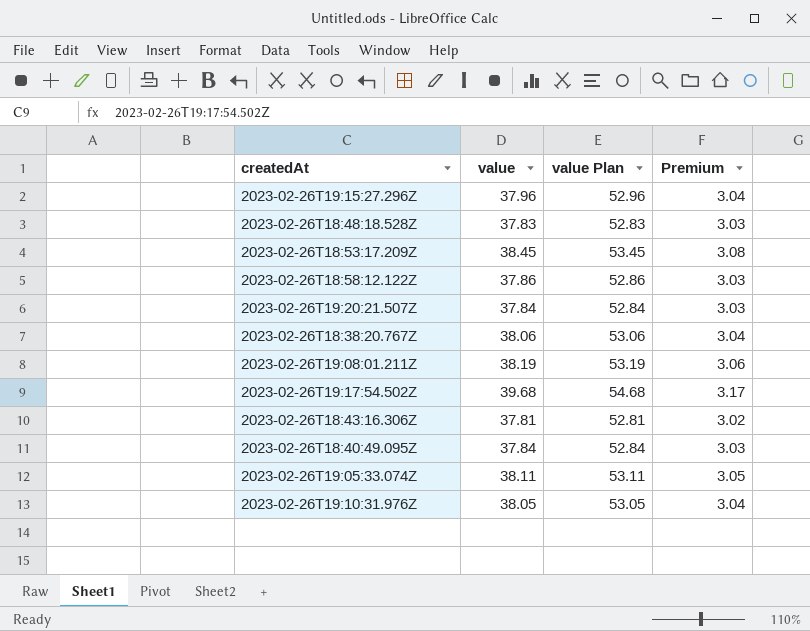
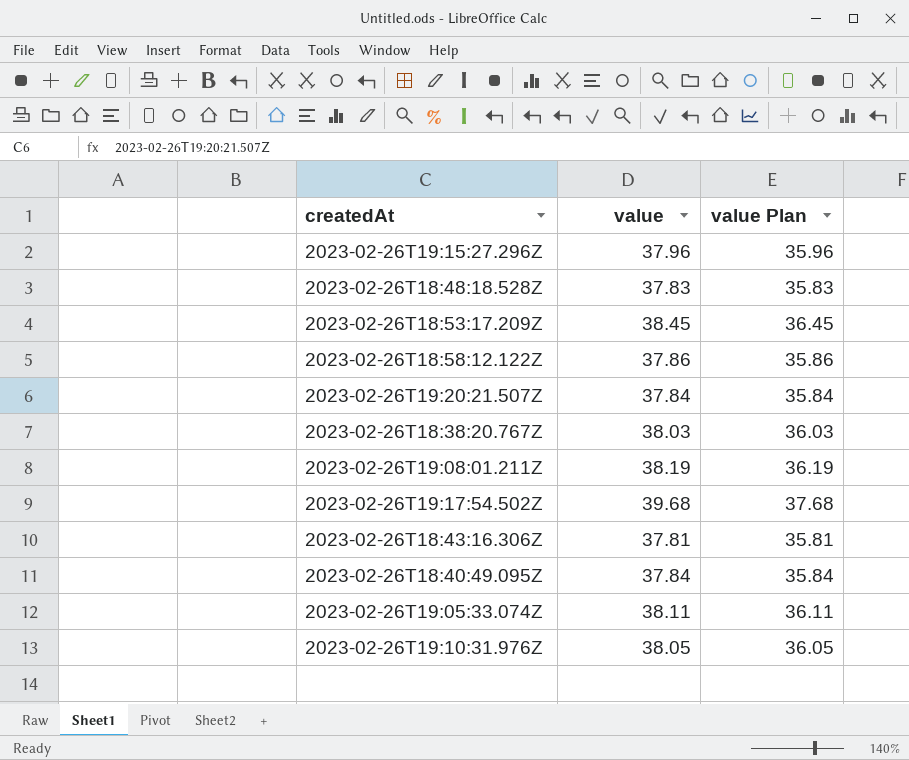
column Premium | formula: [value] * 0.08 -> none
column value Plan | formula: [value] + 15 -> [value] - 2
2023-02-26T18:38:20.767Z | value: 38.06 -> 38.03

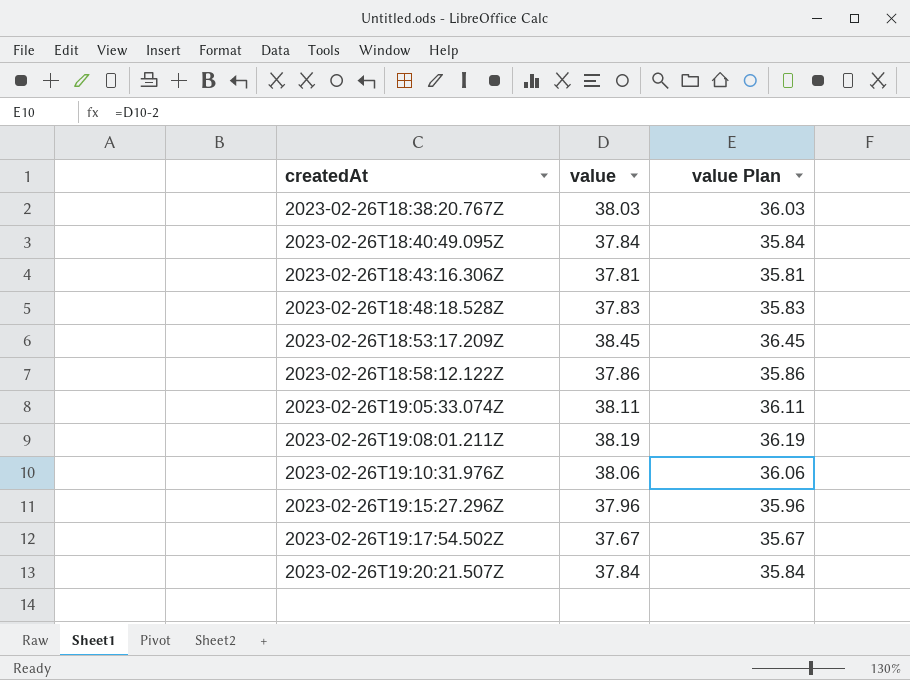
row order: none -> createdAt ascending
2023-02-26T19:10:31.976Z | value: 38.05 -> 38.06
2023-02-26T19:10:31.976Z | value Plan: 36.05 -> 36.06
2023-02-26T19:17:54.502Z | value: 39.68 -> 37.67
2023-02-26T19:17:54.502Z | value Plan: 37.68 -> 35.67

